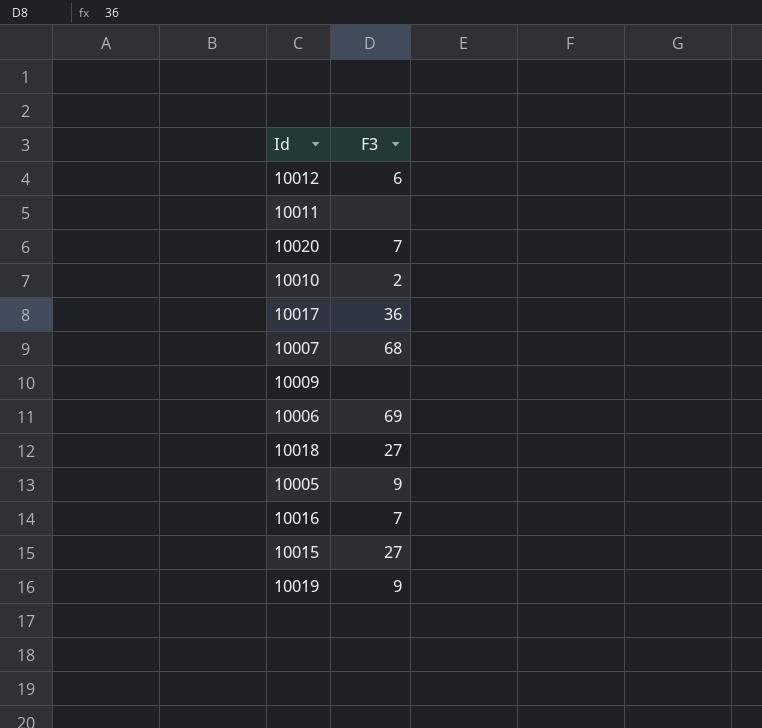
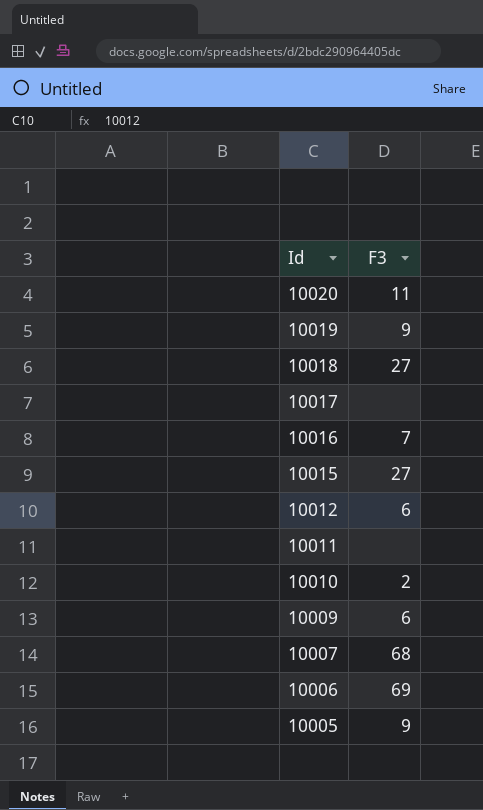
row order: none -> Id descending
10020 | F3: 7 -> 11
10017 | F3: 36 -> none
10009 | F3: none -> 6

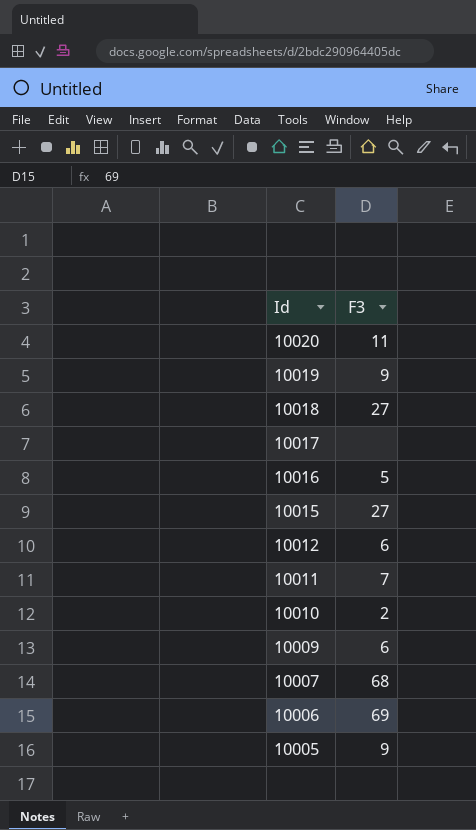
10016 | F3: 7 -> 5
10011 | F3: none -> 7

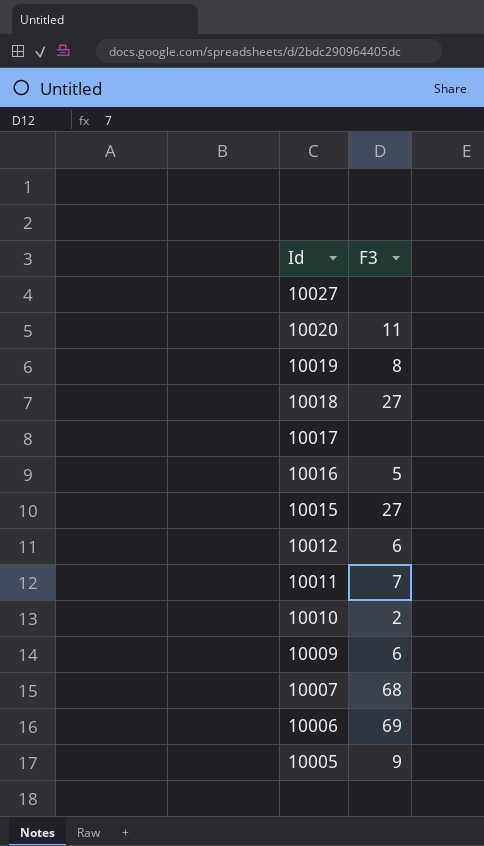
row 10027: none -> none
10019 | F3: 9 -> 8

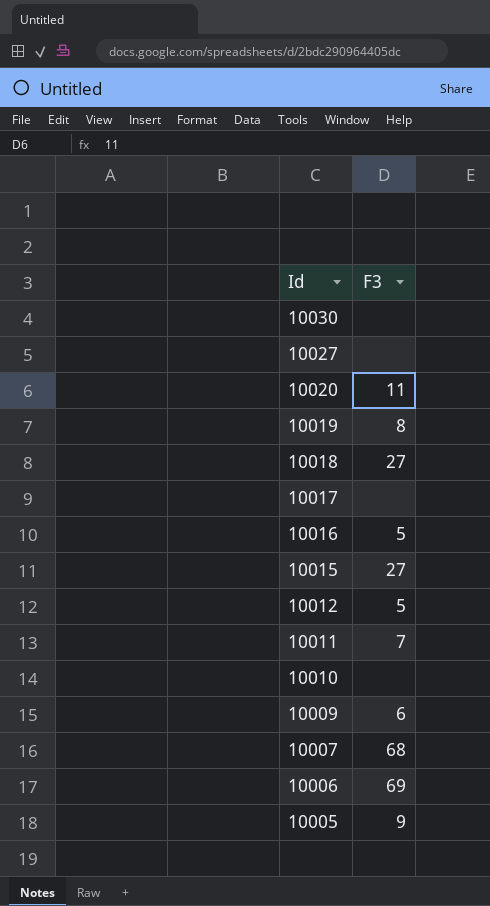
row 10030: none -> none
10012 | F3: 6 -> 5
10010 | F3: 2 -> none

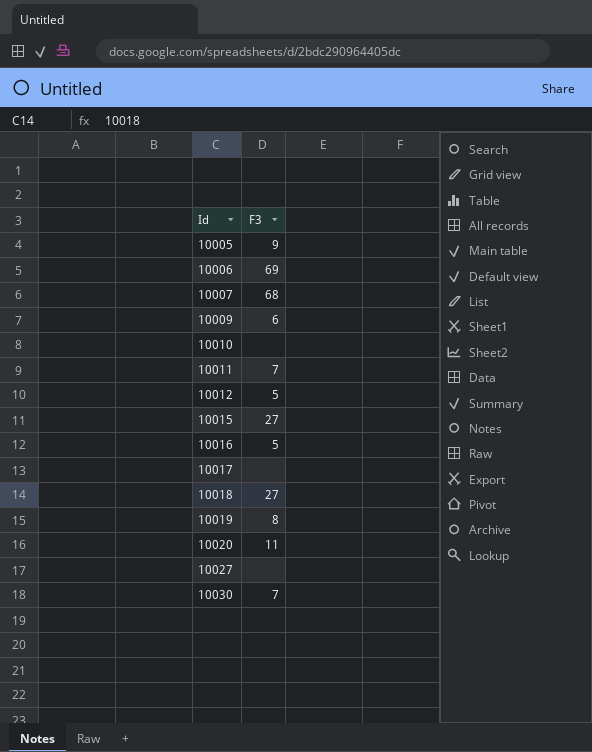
row order: Id descending -> Id ascending
10030 | F3: none -> 7

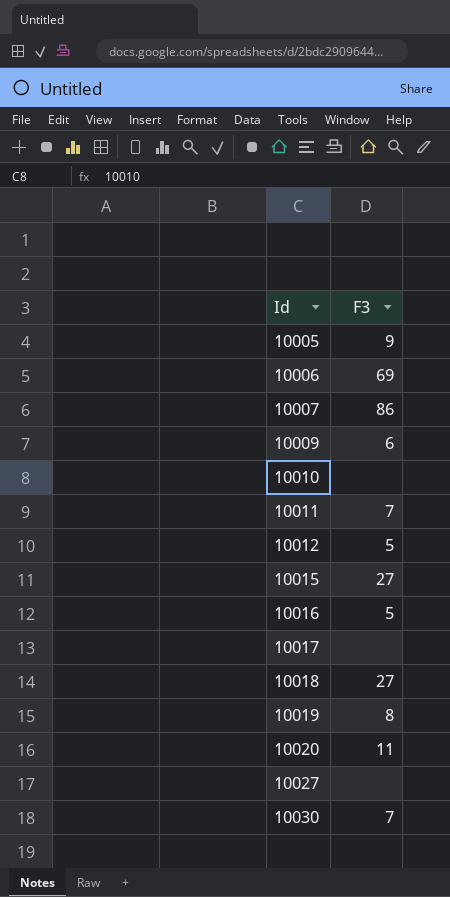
10007 | F3: 68 -> 86

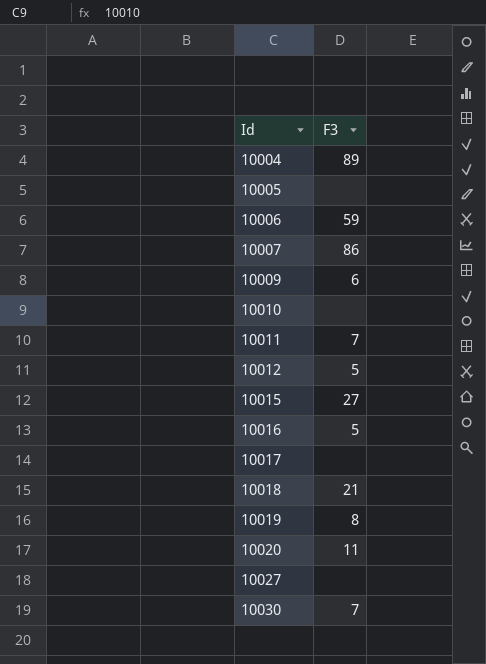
row 10004: none -> 89
10005 | F3: 9 -> none
10006 | F3: 69 -> 59
10018 | F3: 27 -> 21

